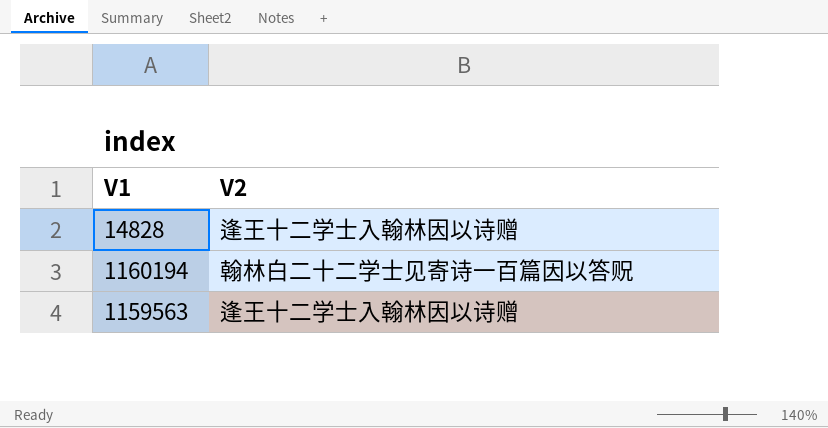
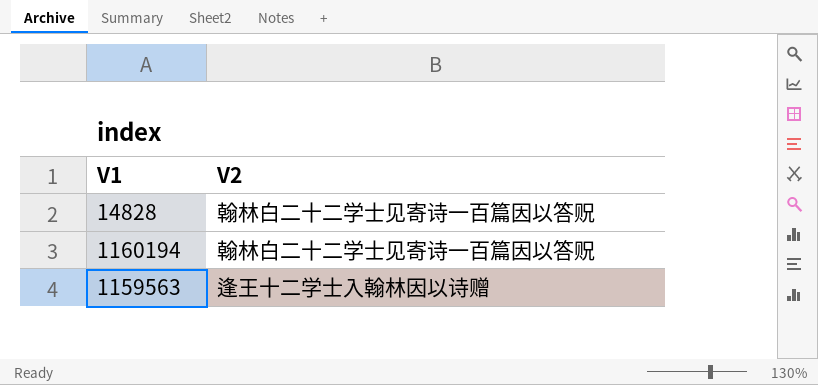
14828 | V2: 逢王十二学士入翰林因以诗赠 -> 翰林白二十二学士见寄诗一百篇因以答贶

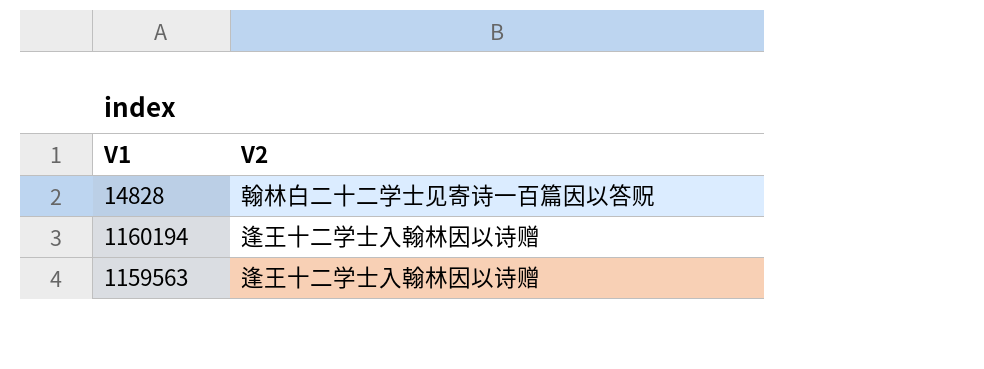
1160194 | V2: 翰林白二十二学士见寄诗一百篇因以答贶 -> 逢王十二学士入翰林因以诗赠

